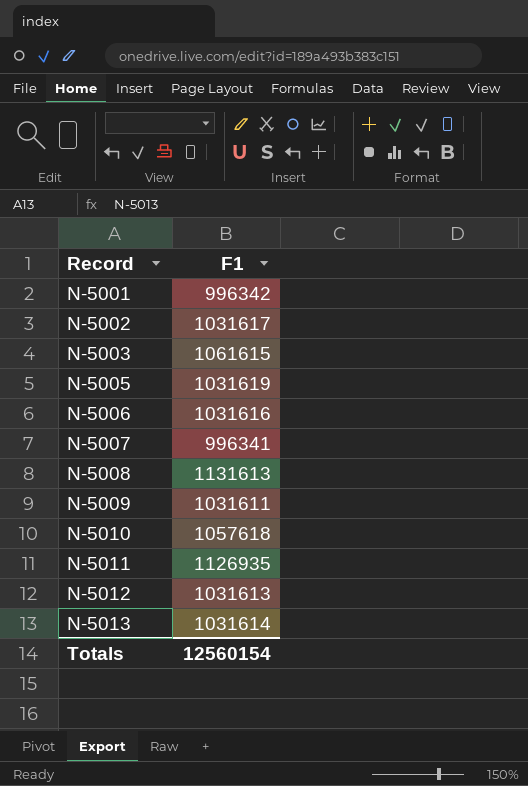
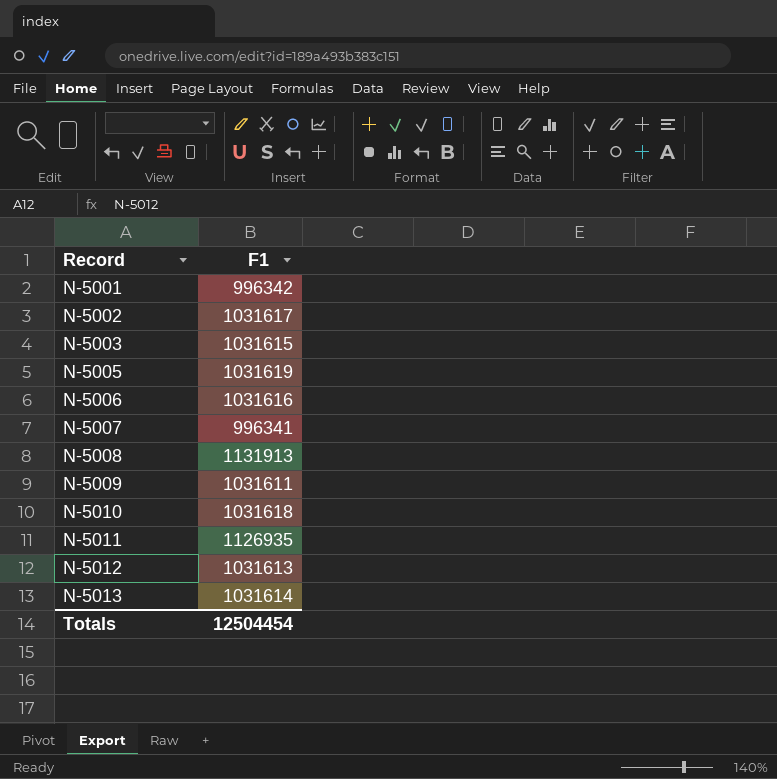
N-5003 | F1: 1061615 -> 1031615
N-5008 | F1: 1131613 -> 1131913
N-5010 | F1: 1057618 -> 1031618
Totals | F1: 12560154 -> 12504454

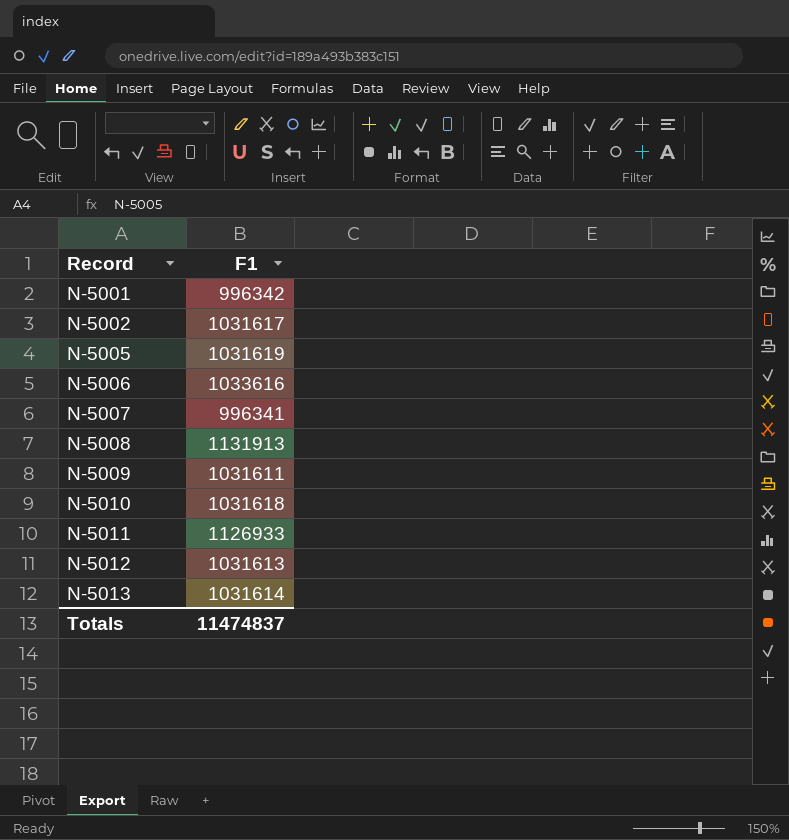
row N-5003: 1031615 -> none
N-5006 | F1: 1031616 -> 1033616
N-5011 | F1: 1126935 -> 1126933
Totals | F1: 12504454 -> 11474837

